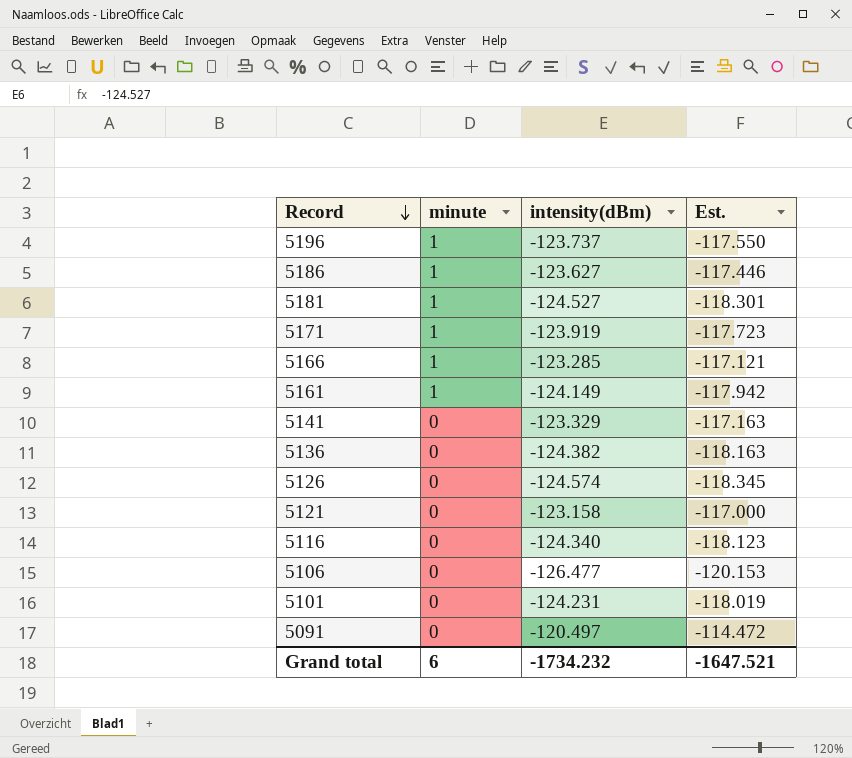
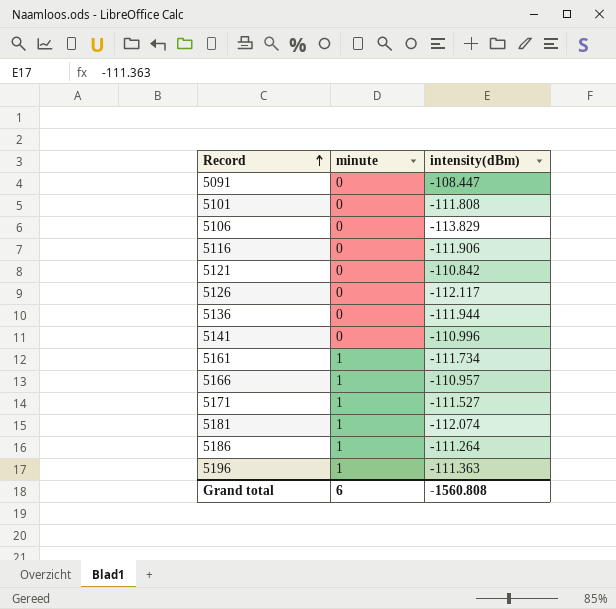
row order: Record descending -> Record ascending
column Est. | formula: [intensity(dBm)] * 0.95 -> none
5091 | intensity(dBm): -120.497 -> -108.447
5101 | intensity(dBm): -124.231 -> -111.808
5106 | intensity(dBm): -126.477 -> -113.829
5116 | intensity(dBm): -124.340 -> -111.906
5121 | intensity(dBm): -123.158 -> -110.842
5126 | intensity(dBm): -124.574 -> -112.117
5136 | intensity(dBm): -124.382 -> -111.944
5141 | intensity(dBm): -123.329 -> -110.996
5161 | intensity(dBm): -124.149 -> -111.734
5166 | intensity(dBm): -123.285 -> -110.957
5171 | intensity(dBm): -123.919 -> -111.527
5181 | intensity(dBm): -124.527 -> -112.074
5186 | intensity(dBm): -123.627 -> -111.264
5196 | intensity(dBm): -123.737 -> -111.363
Grand total | intensity(dBm): -1734.232 -> -1560.808

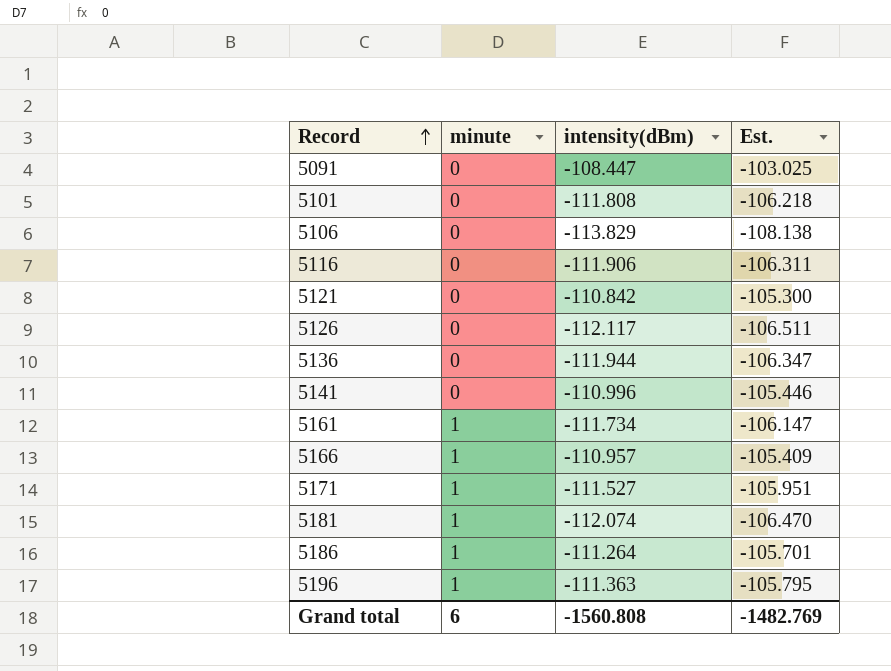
column Est. | formula: none -> [intensity(dBm)] * 0.95

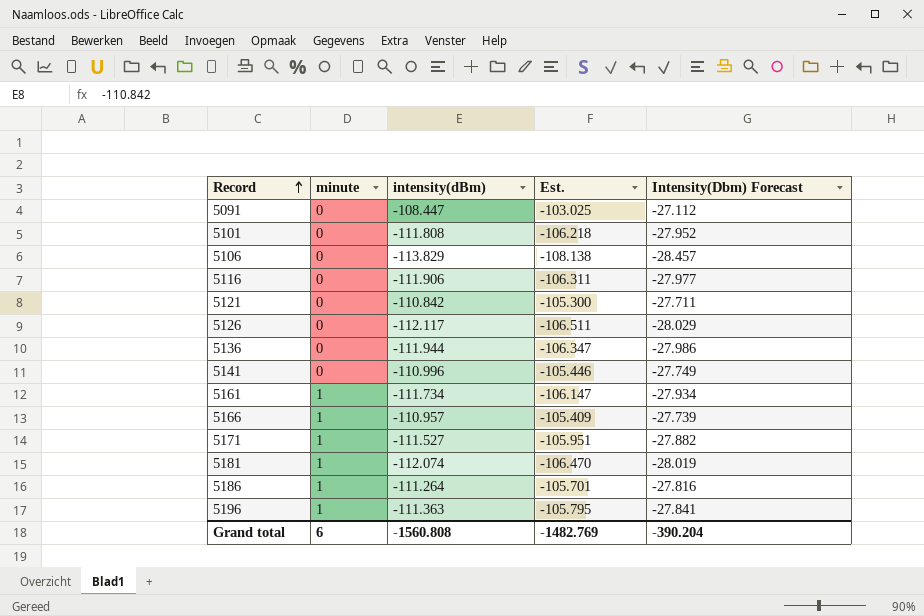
column Intensity(Dbm) Forecast | formula: none -> [intensity(dBm)] * 0.25

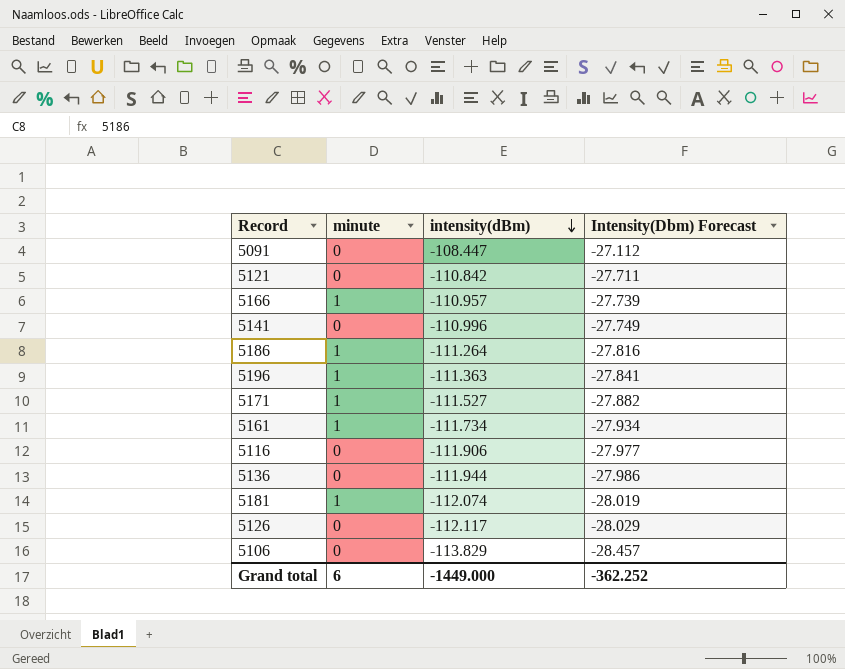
row order: Record ascending -> intensity(dBm) descending
column Est. | formula: [intensity(dBm)] * 0.95 -> none
row 5101: 0 | -111.808 | -106.218 | -27.952 -> none
Grand total | intensity(dBm): -1560.808 -> -1449.000
Grand total | Intensity(Dbm) Forecast: -390.204 -> -362.252

